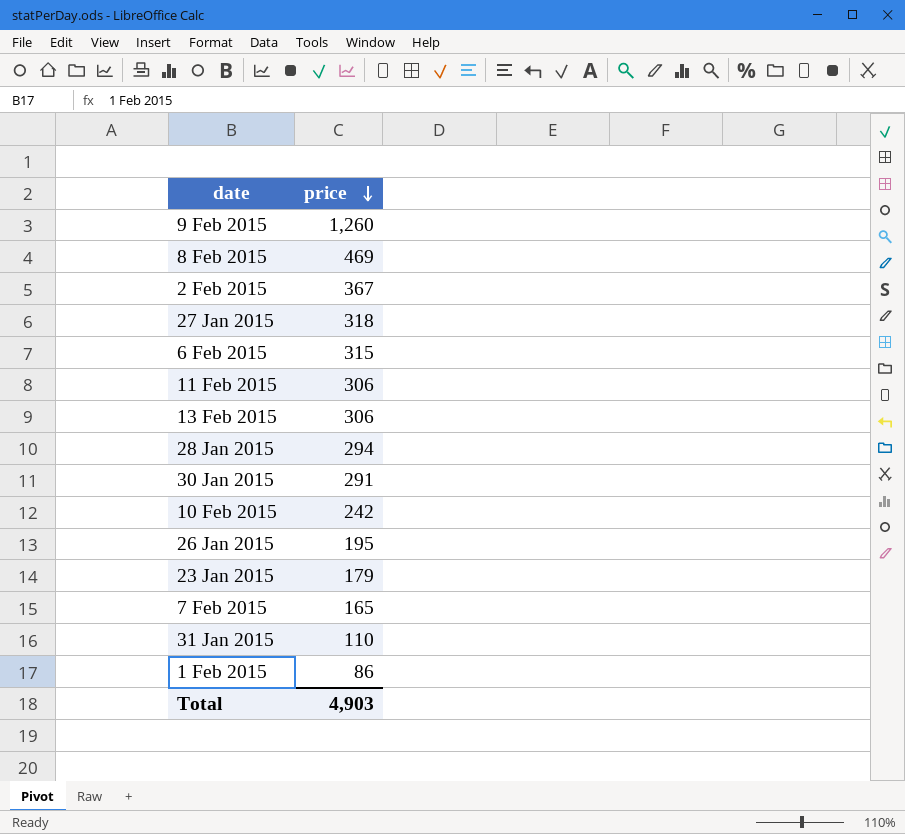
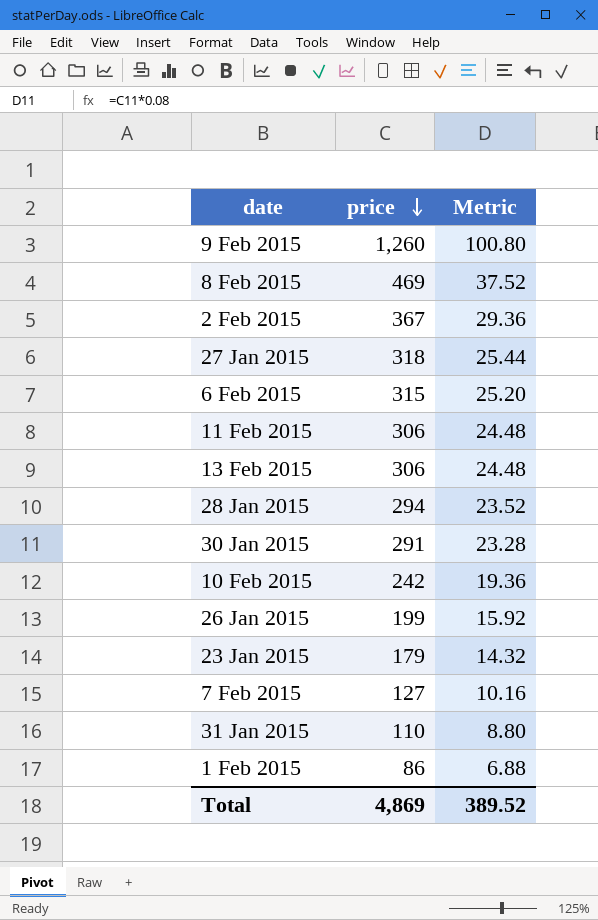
column Metric | formula: none -> [price] * 0.08
26 Jan 2015 | price: 195 -> 199
7 Feb 2015 | price: 165 -> 127
Total | price: 4,903 -> 4,869

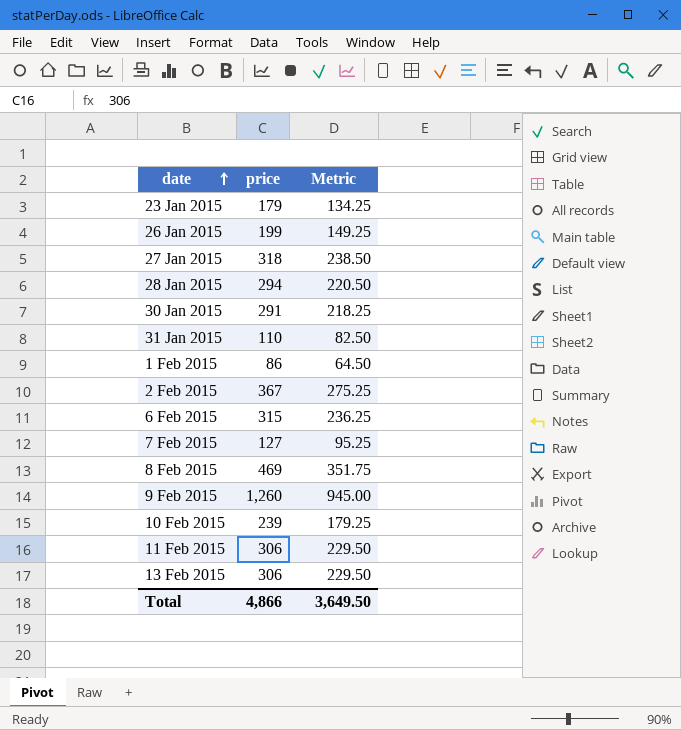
row order: price descending -> date ascending
column Metric | formula: [price] * 0.08 -> [price] * 0.75
10 Feb 2015 | price: 242 -> 239
Total | price: 4,869 -> 4,866
Total | Metric: 389.52 -> 3,649.50

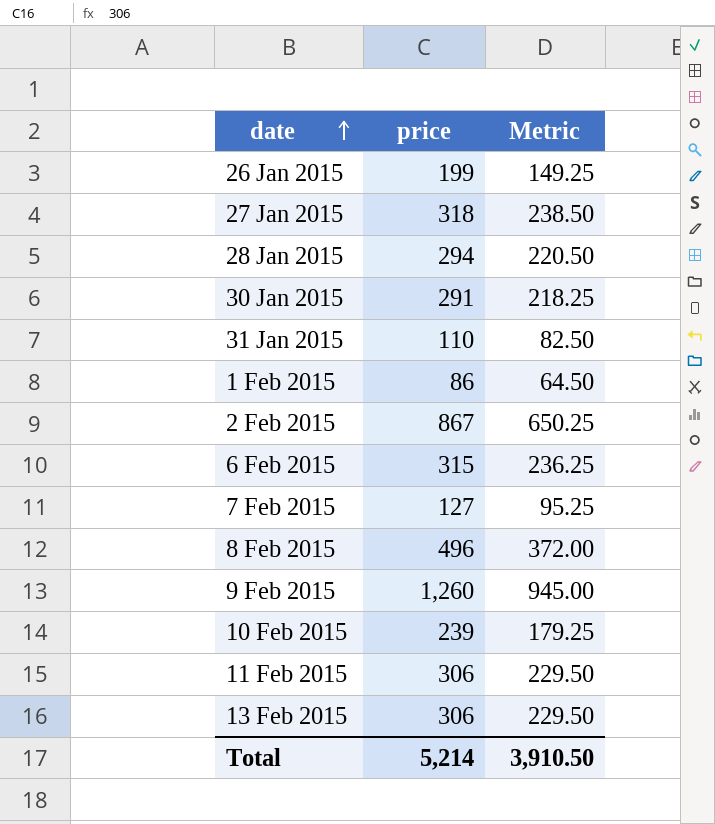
row 23 Jan 2015: 179 | 134.25 -> none
2 Feb 2015 | price: 367 -> 867
2 Feb 2015 | Metric: 275.25 -> 650.25
8 Feb 2015 | price: 469 -> 496
8 Feb 2015 | Metric: 351.75 -> 372.00
Total | price: 4,866 -> 5,214
Total | Metric: 3,649.50 -> 3,910.50

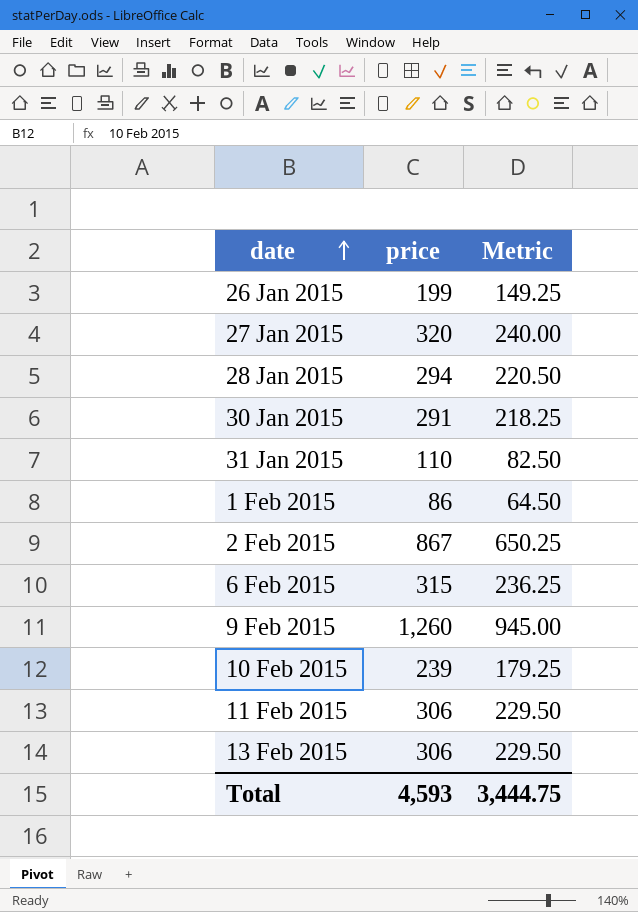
row 7 Feb 2015: 127 | 95.25 -> none
row 8 Feb 2015: 496 | 372.00 -> none
27 Jan 2015 | price: 318 -> 320
27 Jan 2015 | Metric: 238.50 -> 240.00
Total | price: 5,214 -> 4,593
Total | Metric: 3,910.50 -> 3,444.75

